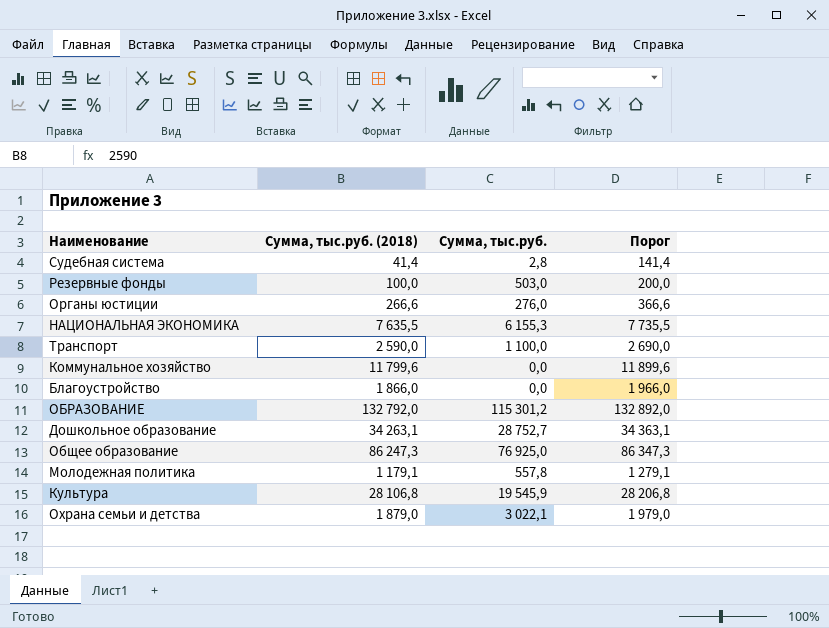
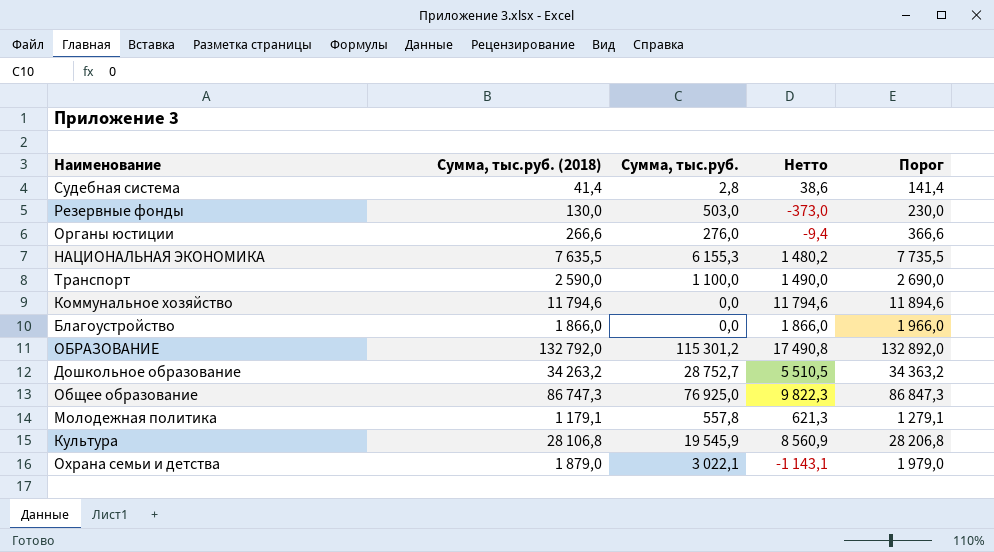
column Нетто | formula: none -> [Сумма, тыс.руб. (2018)] - [Сумма, тыс.руб.]
Резервные фонды | Сумма, тыс.руб. (2018): 100,0 -> 130,0
Резервные фонды | Порог: 200,0 -> 230,0
Коммунальное хозяйство | Сумма, тыс.руб. (2018): 11 799,6 -> 11 794,6
Коммунальное хозяйство | Порог: 11 899,6 -> 11 894,6
Дошкольное образование | Сумма, тыс.руб. (2018): 34 263,1 -> 34 263,2
Дошкольное образование | Порог: 34 363,1 -> 34 363,2
Общее образование | Сумма, тыс.руб. (2018): 86 247,3 -> 86 747,3
Общее образование | Порог: 86 347,3 -> 86 847,3

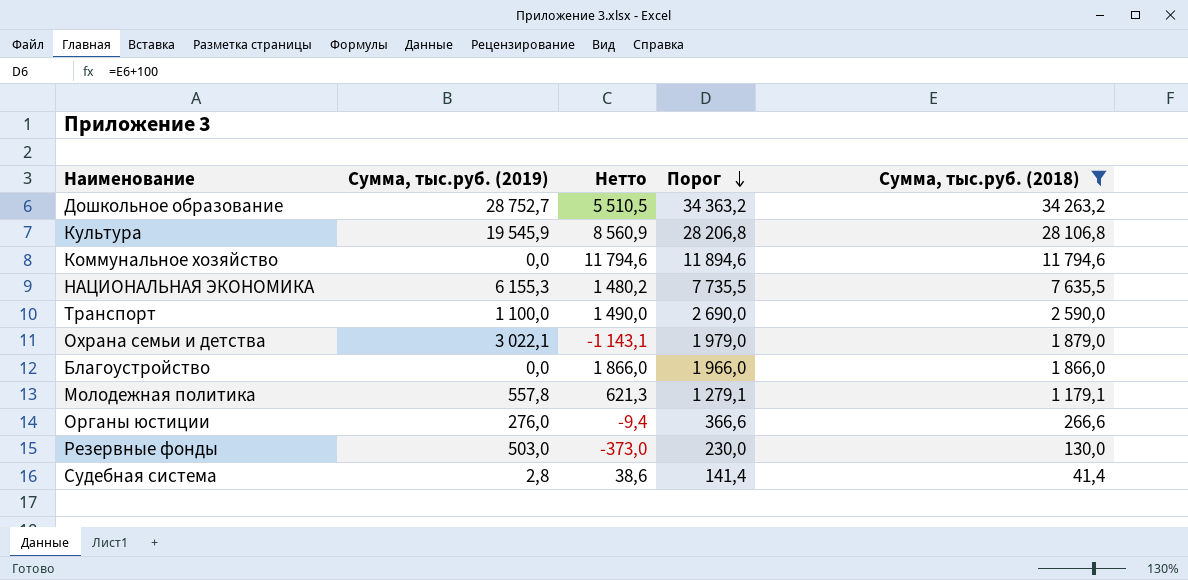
filter: none -> Сумма, тыс.руб. (2018) <= 34 263,2
row order: none -> Порог descending
column name: Сумма, тыс.руб. -> Сумма, тыс.руб. (2019)
column Сумма, тыс.руб. (2018) | position: 2 -> 5

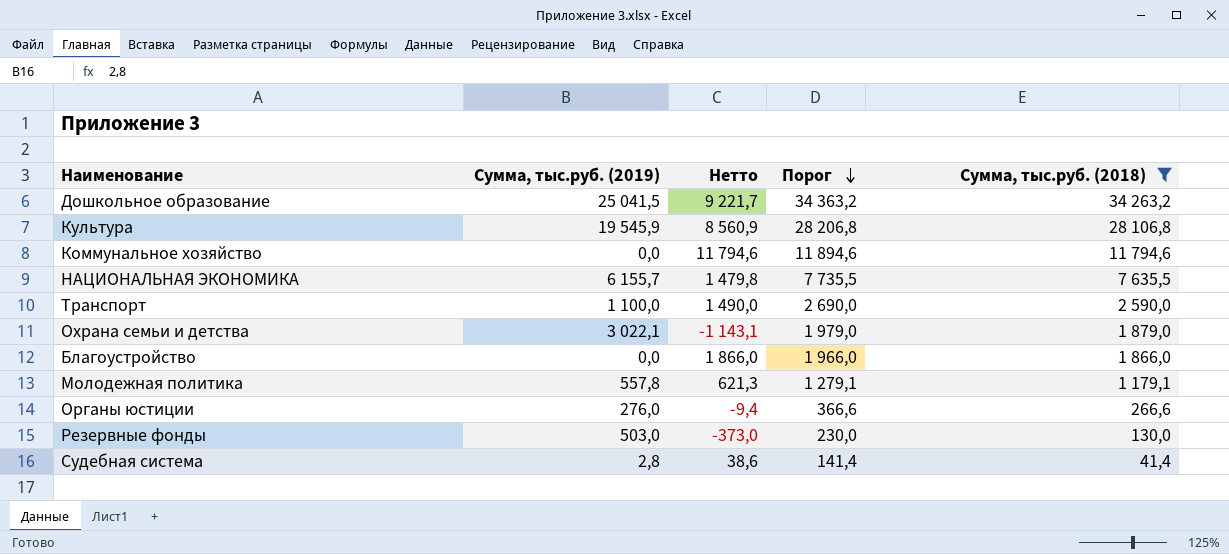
Дошкольное образование | Сумма, тыс.руб. (2019): 28 752,7 -> 25 041,5
Дошкольное образование | Нетто: 5 510,5 -> 9 221,7
НАЦИОНАЛЬНАЯ ЭКОНОМИКА | Сумма, тыс.руб. (2019): 6 155,3 -> 6 155,7
НАЦИОНАЛЬНАЯ ЭКОНОМИКА | Нетто: 1 480,2 -> 1 479,8

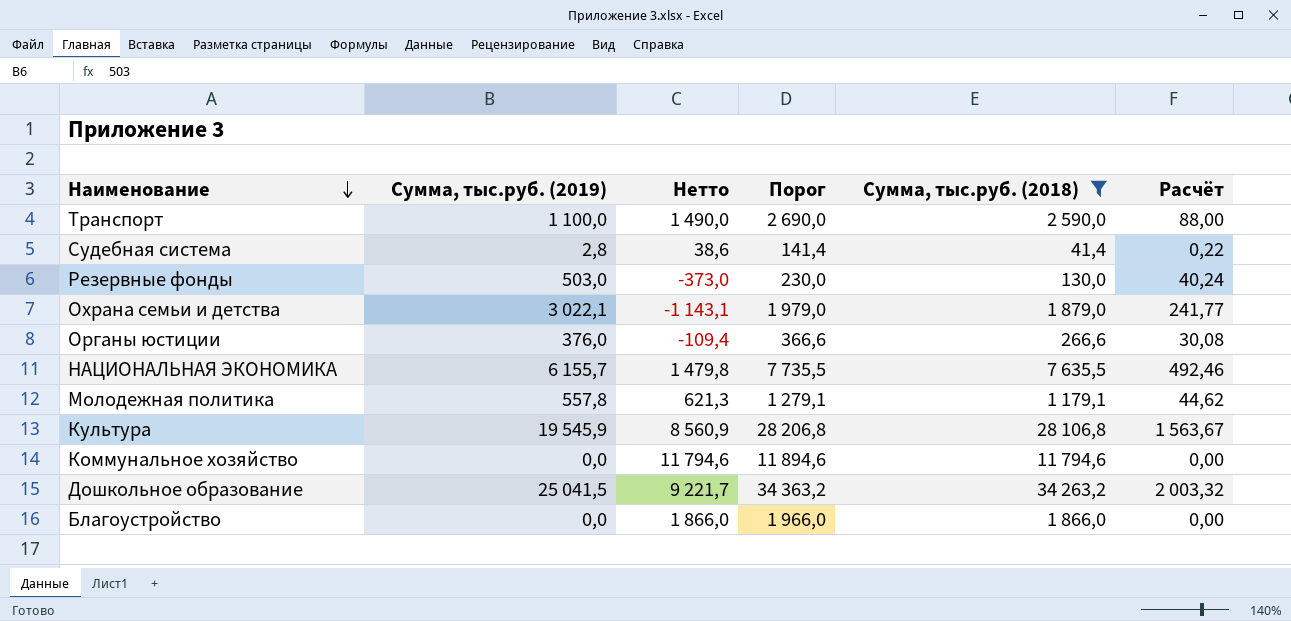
row order: Порог descending -> Наименование descending
column Расчёт | formula: none -> [Сумма, тыс.руб. (2019)] * 0,08
Органы юстиции | Сумма, тыс.руб. (2019): 276,0 -> 376,0
Органы юстиции | Нетто: -9,4 -> -109,4

